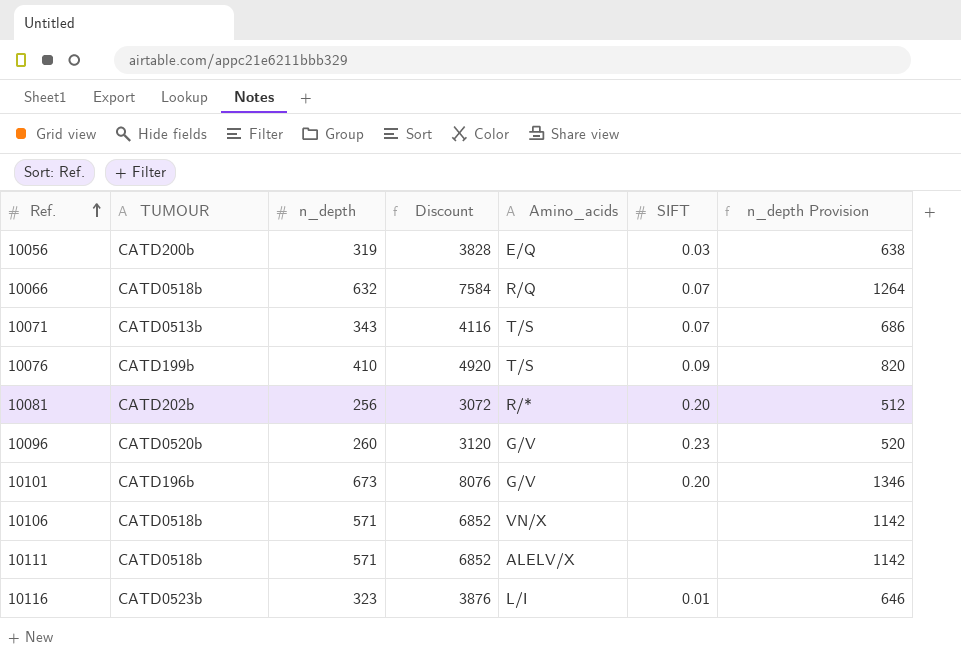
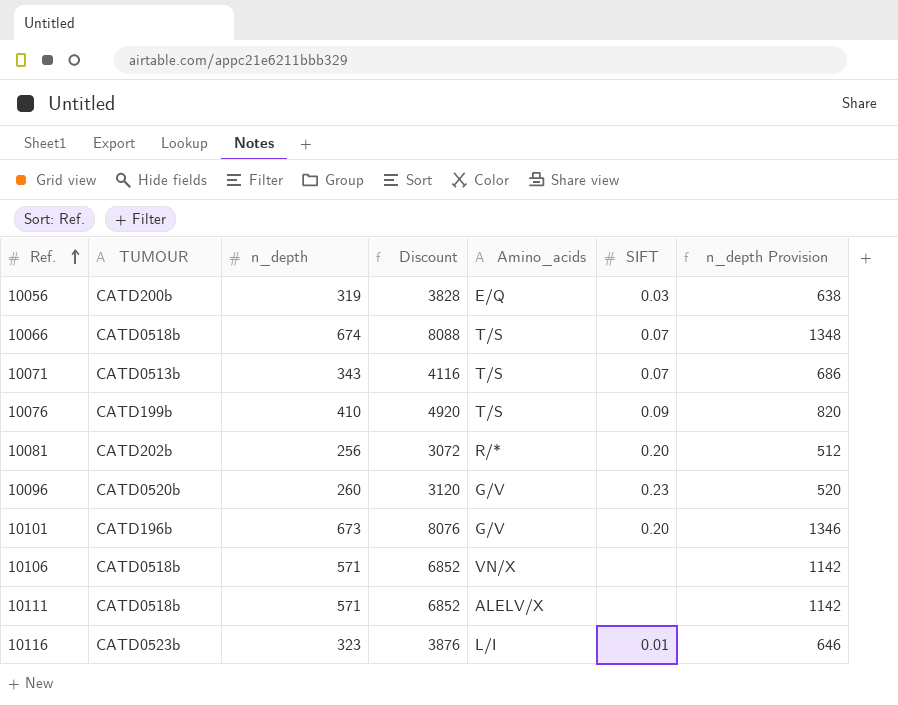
10066 | n_depth: 632 -> 674
10066 | Discount: 7584 -> 8088
10066 | Amino_acids: R/Q -> T/S
10066 | n_depth Provision: 1264 -> 1348

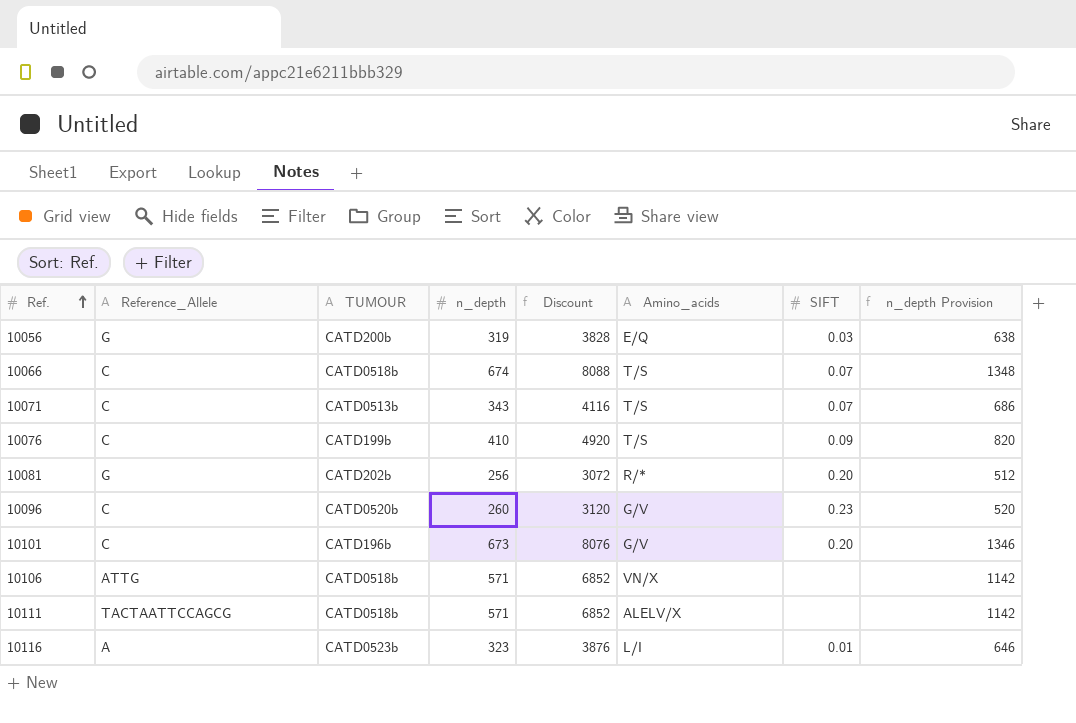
column Reference_Allele | position: none -> 2

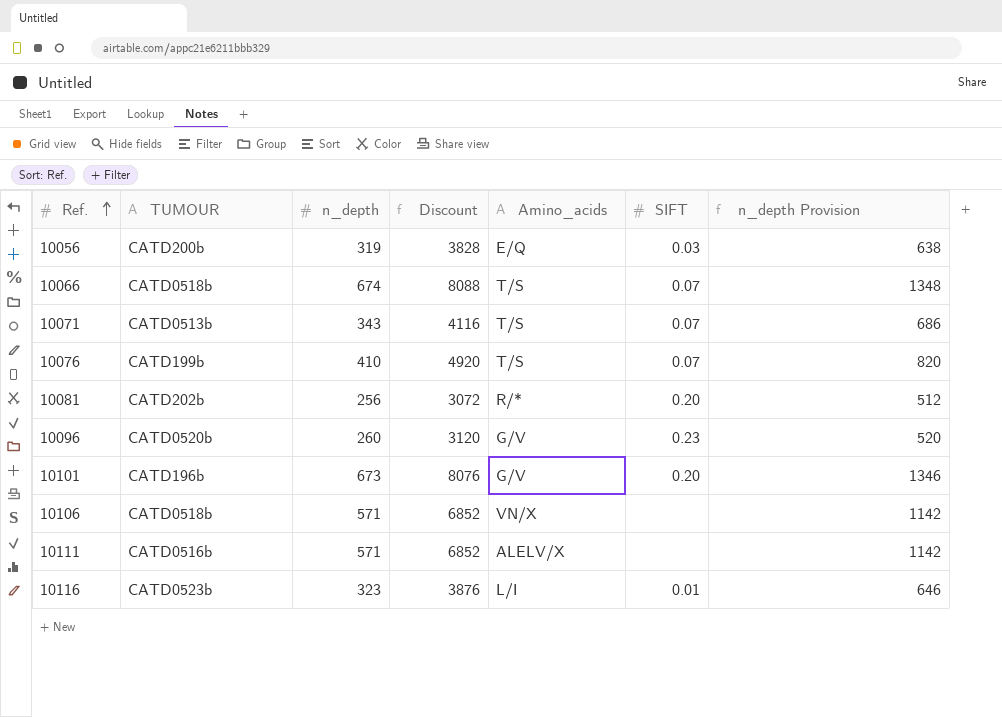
column Reference_Allele | position: 2 -> none
10076 | SIFT: 0.09 -> 0.07
10111 | TUMOUR: CATD0518b -> CATD0516b

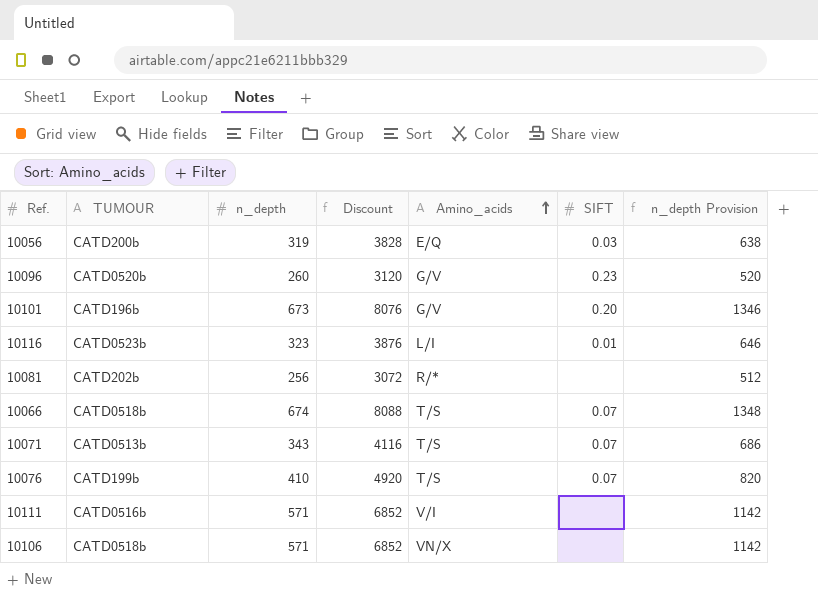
row order: Ref. ascending -> Amino_acids ascending
10081 | SIFT: 0.20 -> none
10111 | Amino_acids: ALELV/X -> V/I

